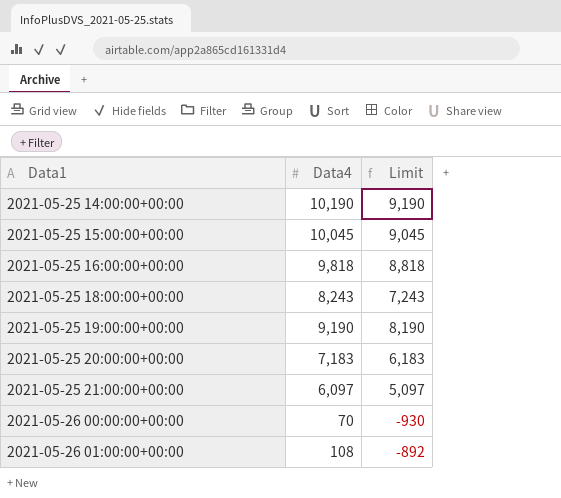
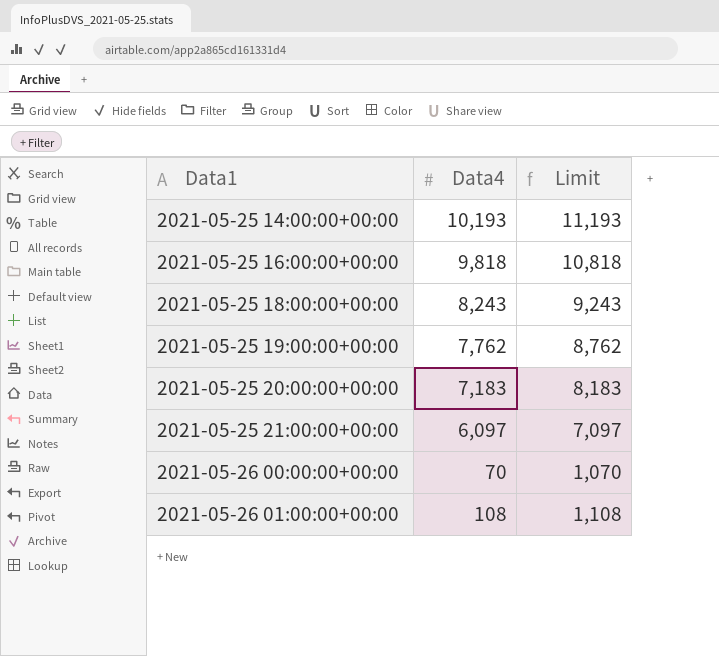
column Limit | formula: [Data4] - 1000 -> [Data4] + 1000
row 2021-05-25 15:00:00+00:00: 10,045 | 9,045 -> none
2021-05-25 14:00:00+00:00 | Data4: 10,190 -> 10,193
2021-05-25 19:00:00+00:00 | Data4: 9,190 -> 7,762

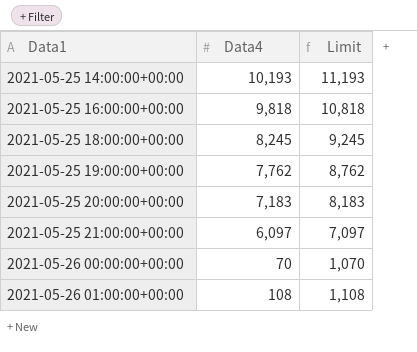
2021-05-25 18:00:00+00:00 | Data4: 8,243 -> 8,245
2021-05-25 18:00:00+00:00 | Limit: 9,243 -> 9,245

